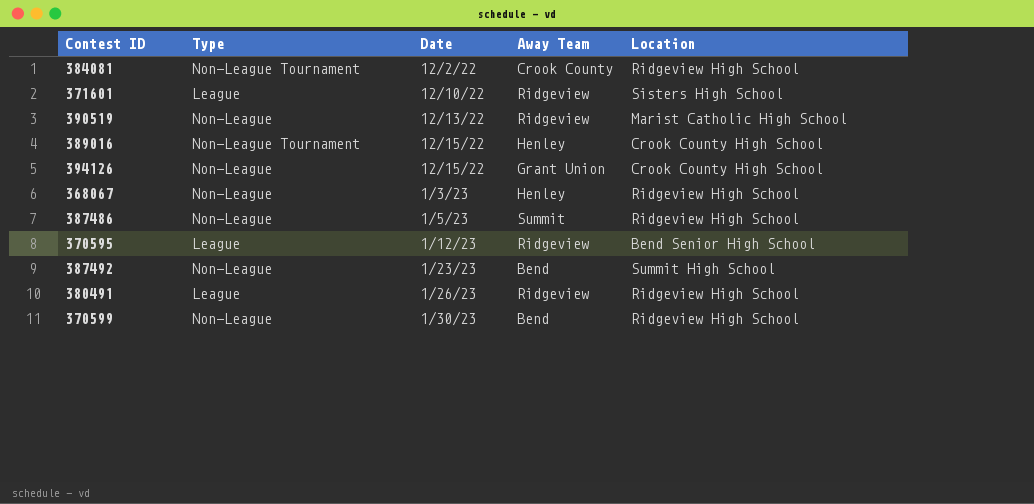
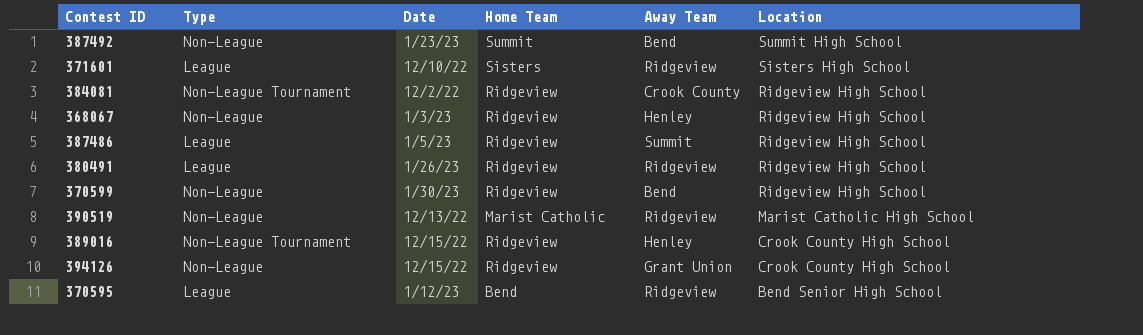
row order: Date ascending -> Location descending
column Home Team | position: none -> 4
387486 | Type: Non-League -> League

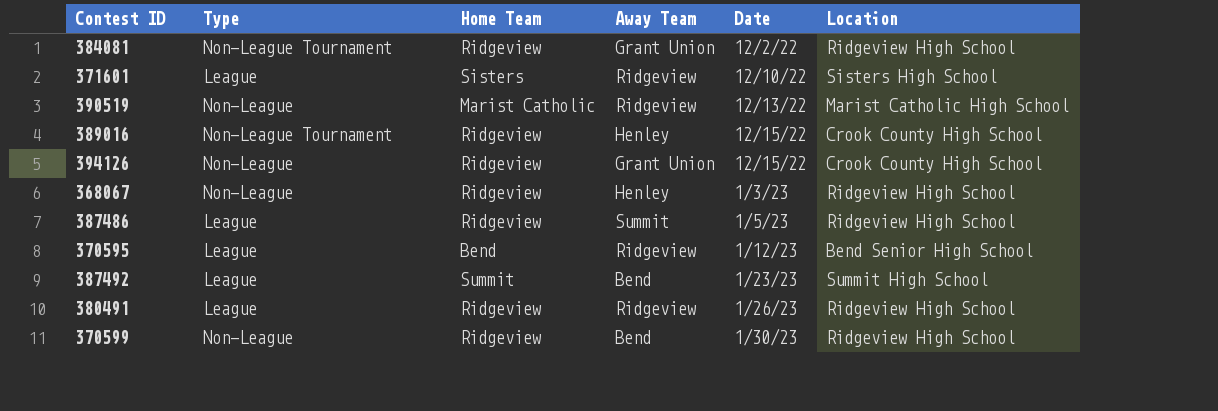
row order: Location descending -> Date ascending
column Date | position: 3 -> 5
384081 | Away Team: Crook County -> Grant Union
387492 | Type: Non-League -> League

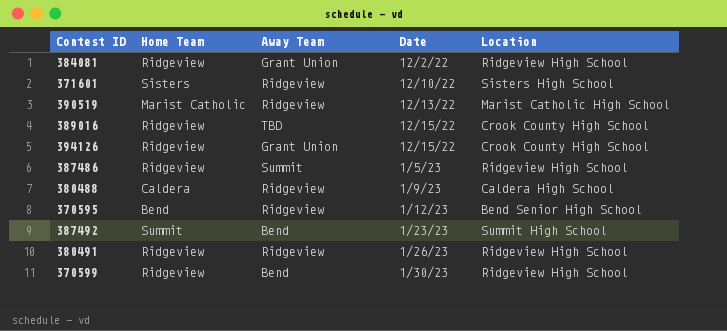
column Type | position: 2 -> none
row 368067: Non-League | Ridgeview | Henley | 1/3/23 | Ridgeview High School -> none
389016 | Away Team: Henley -> TBD
row 380488: none -> Caldera | Ridgeview | 1/9/23 | Caldera High School

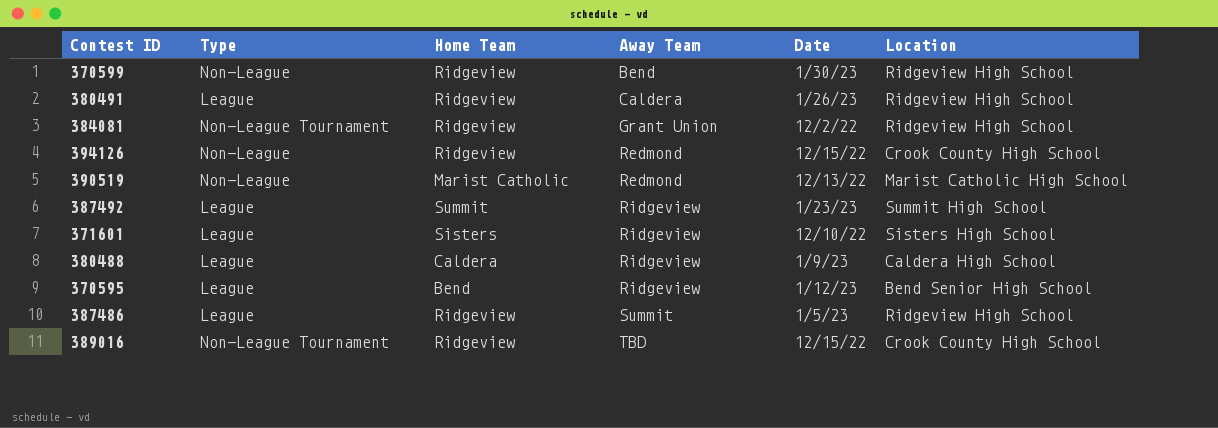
row order: Date ascending -> Away Team ascending
column Type | position: none -> 2
380491 | Away Team: Ridgeview -> Caldera
394126 | Away Team: Grant Union -> Redmond
390519 | Away Team: Ridgeview -> Redmond
387492 | Away Team: Bend -> Ridgeview

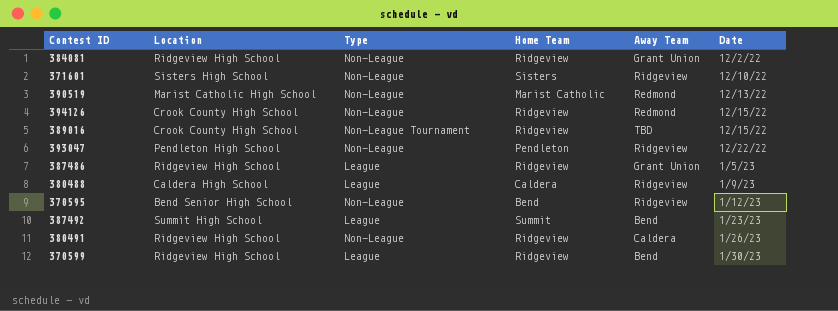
row order: Away Team ascending -> Date ascending
column Location | position: 6 -> 2
384081 | Type: Non-League Tournament -> Non-League
371601 | Type: League -> Non-League
row 393047: none -> Pendleton High School | Non-League | Pendleton | Ridgeview | 12/22/22
387486 | Away Team: Summit -> Grant Union
370595 | Type: League -> Non-League
387492 | Away Team: Ridgeview -> Bend
380491 | Type: League -> Non-League
370599 | Type: Non-League -> League

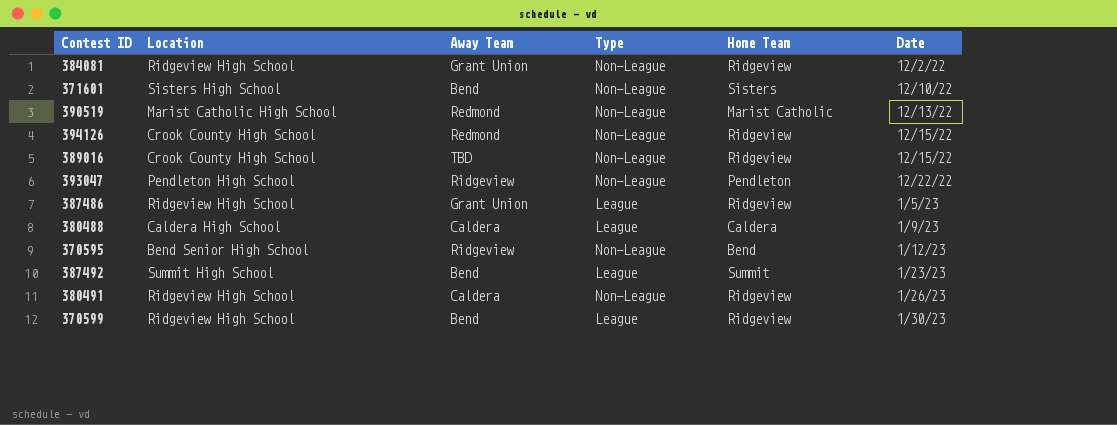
column Away Team | position: 5 -> 3
371601 | Away Team: Ridgeview -> Bend
389016 | Type: Non-League Tournament -> Non-League
380488 | Away Team: Ridgeview -> Caldera

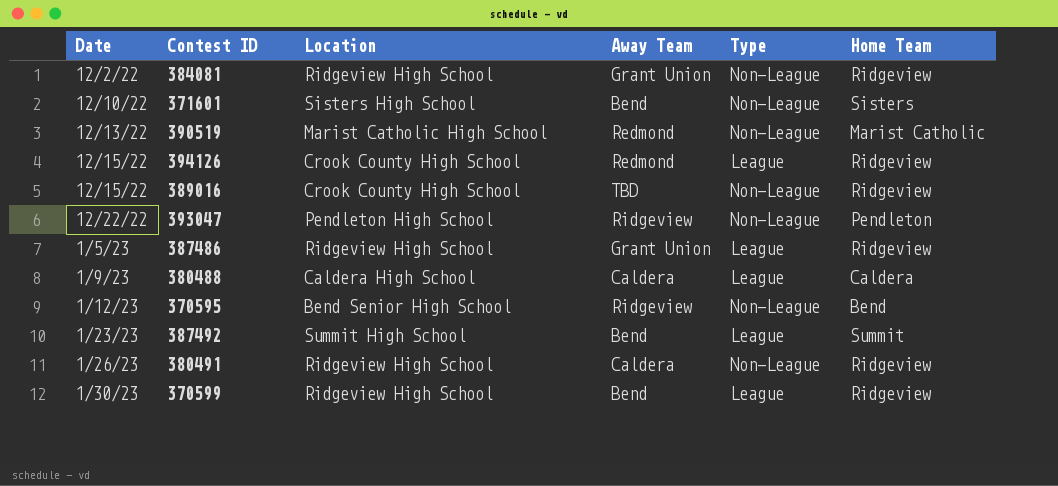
column Date | position: 6 -> 1
394126 | Type: Non-League -> League

